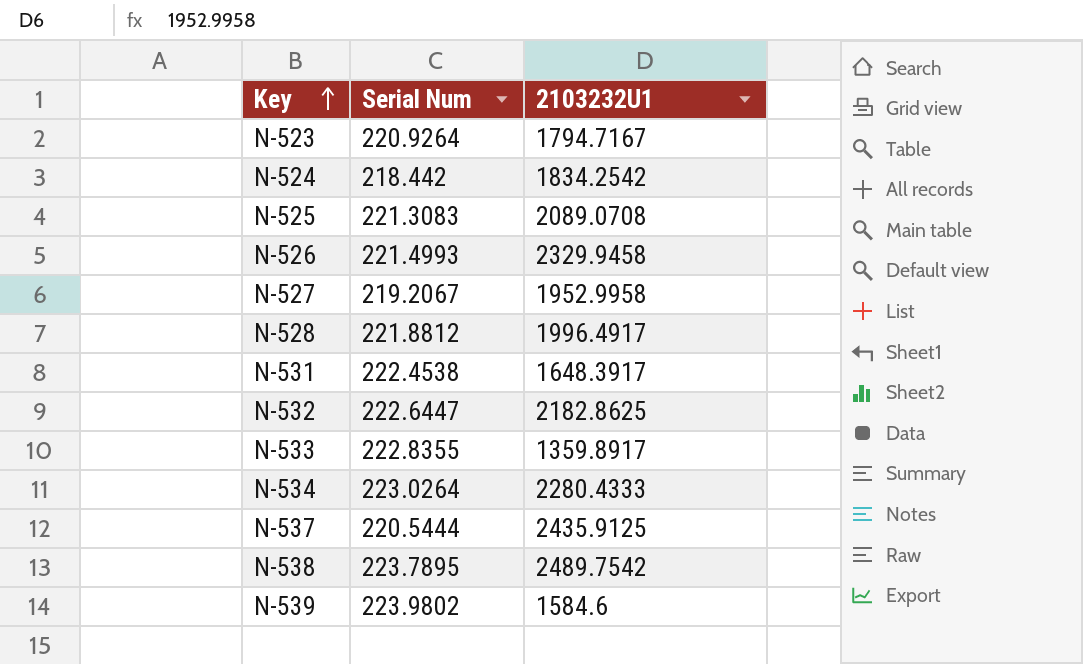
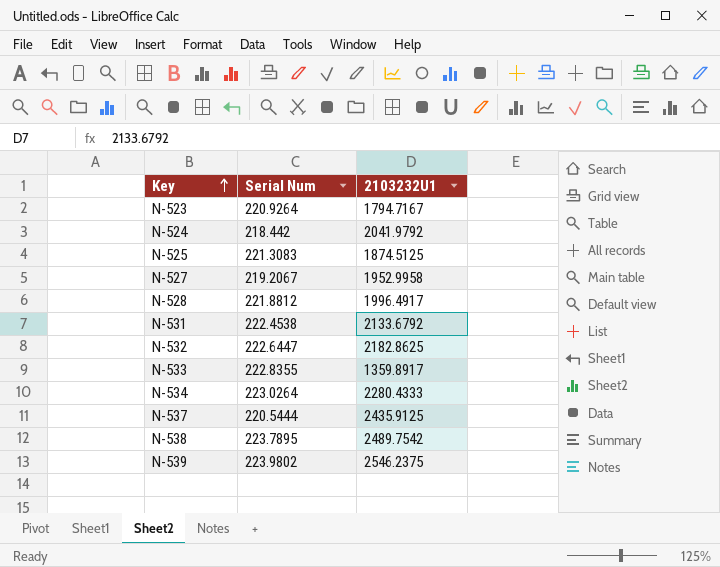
row N-526: 221.4993 | 2329.9458 -> none
N-524 | 2103232U1: 1834.2542 -> 2041.9792
N-525 | 2103232U1: 2089.0708 -> 1874.5125
N-531 | 2103232U1: 1648.3917 -> 2133.6792
N-539 | 2103232U1: 1584.6 -> 2546.2375

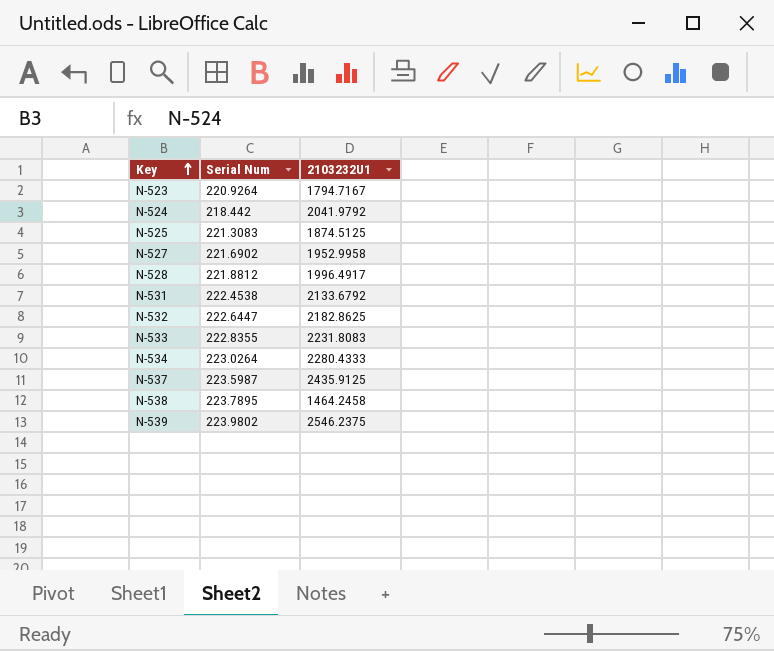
N-527 | Serial Num: 219.2067 -> 221.6902
N-533 | 2103232U1: 1359.8917 -> 2231.8083
N-537 | Serial Num: 220.5444 -> 223.5987
N-538 | 2103232U1: 2489.7542 -> 1464.2458

